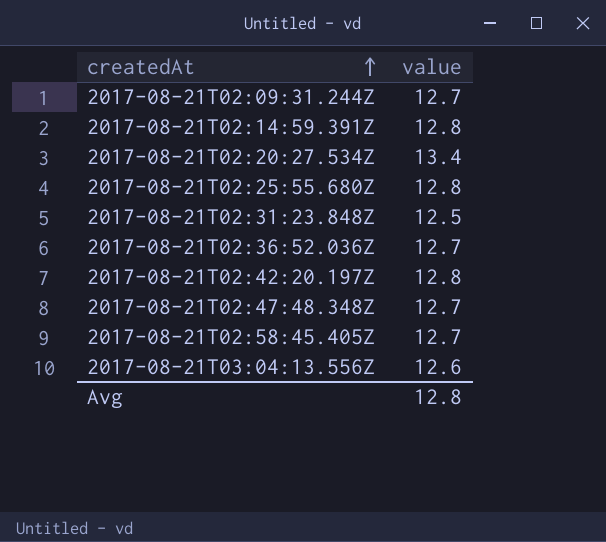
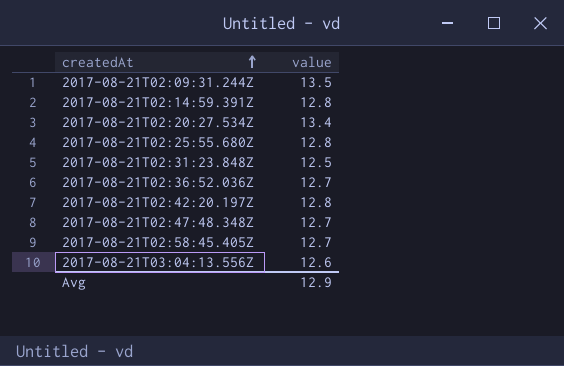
2017-08-21T02:09:31.244Z | value: 12.7 -> 13.5
Avg | value: 12.8 -> 12.9

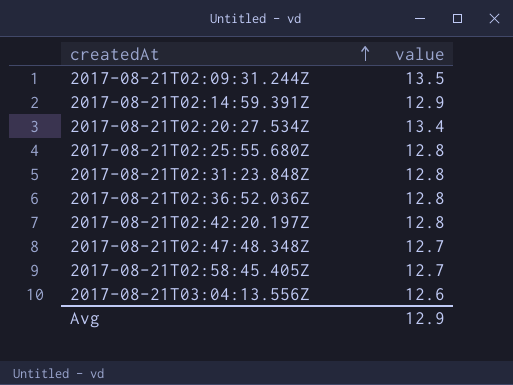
2017-08-21T02:14:59.391Z | value: 12.8 -> 12.9
2017-08-21T02:31:23.848Z | value: 12.5 -> 12.8
2017-08-21T02:36:52.036Z | value: 12.7 -> 12.8

